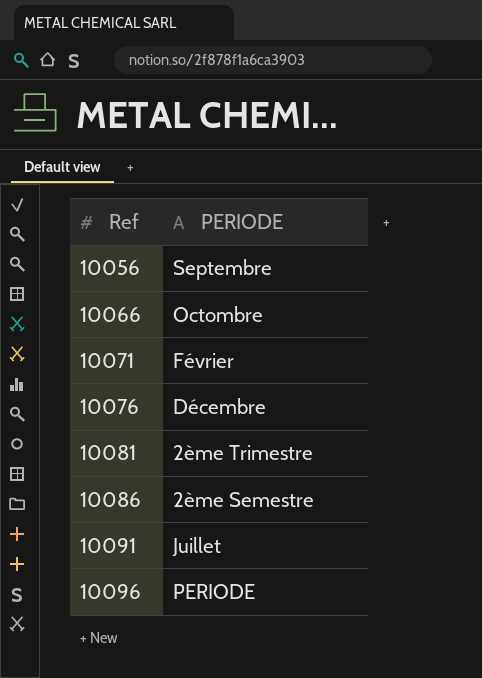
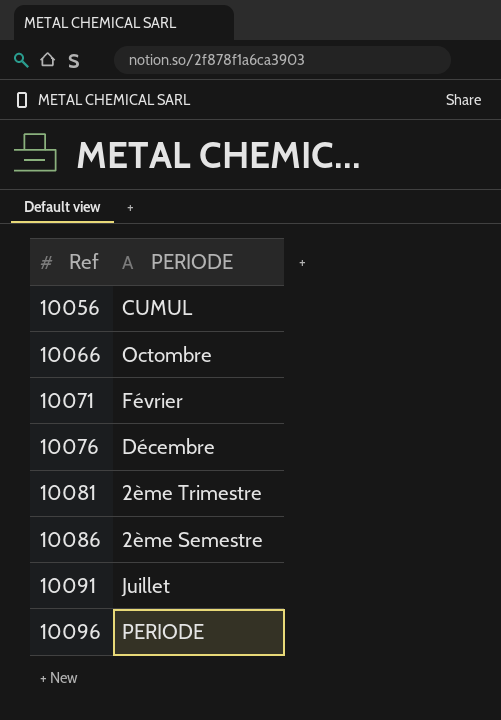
10056 | PERIODE: Septembre -> CUMUL

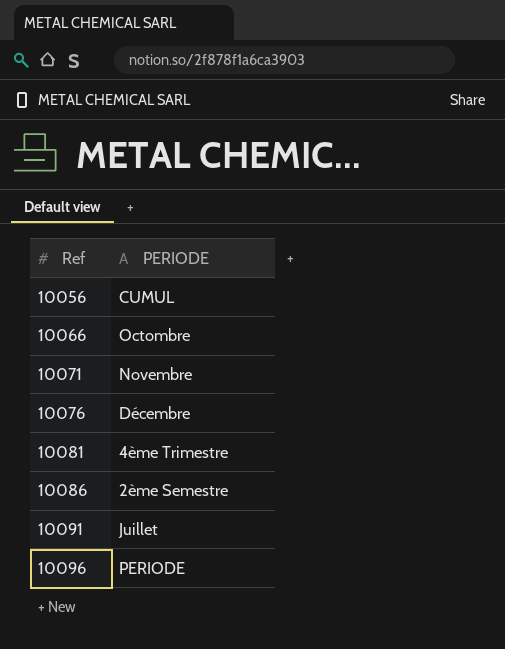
10071 | PERIODE: Février -> Novembre
10081 | PERIODE: 2ème Trimestre -> 4ème Trimestre

